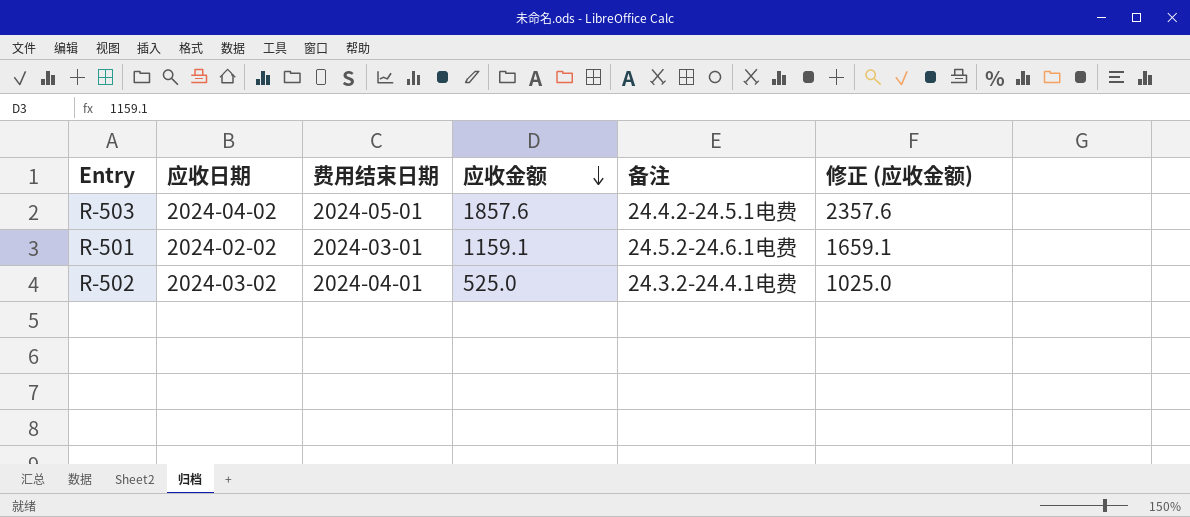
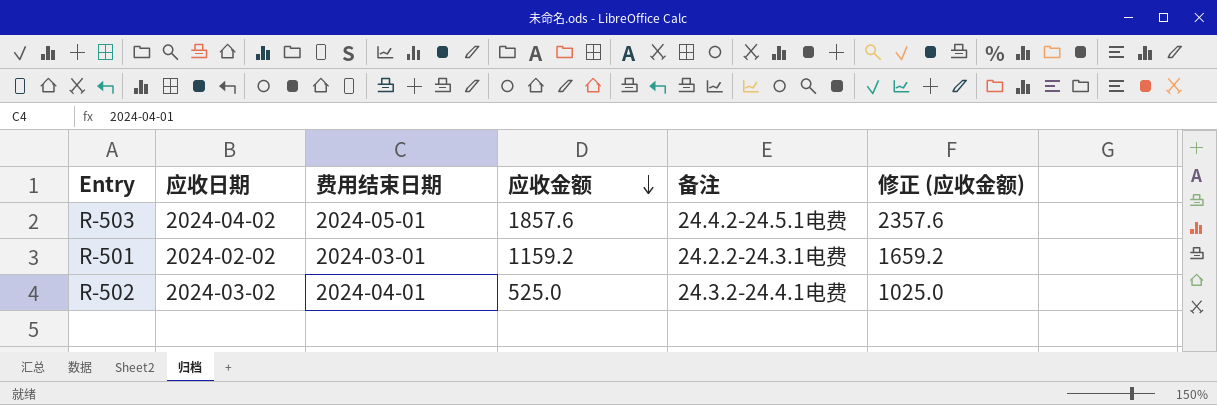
R-501 | 应收金额: 1159.1 -> 1159.2
R-501 | 备注: 24.5.2-24.6.1电费 -> 24.2.2-24.3.1电费
R-501 | 修正 (应收金额): 1659.1 -> 1659.2

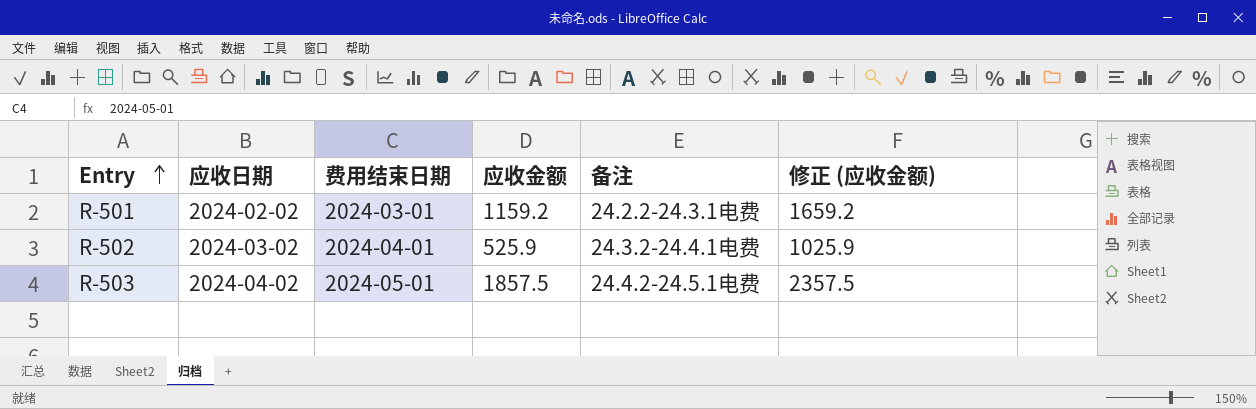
row order: 应收金额 descending -> Entry ascending
R-502 | 应收金额: 525.0 -> 525.9
R-502 | 修正 (应收金额): 1025.0 -> 1025.9
R-503 | 应收金额: 1857.6 -> 1857.5
R-503 | 修正 (应收金额): 2357.6 -> 2357.5

